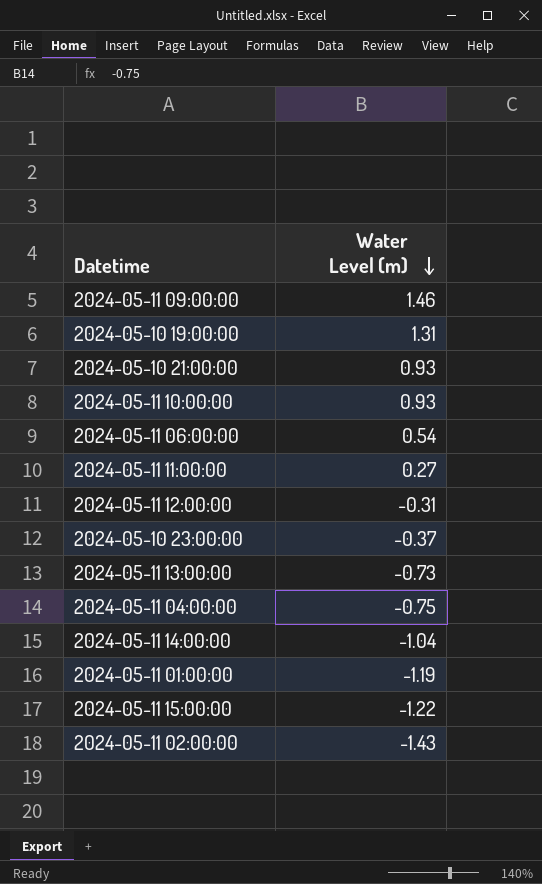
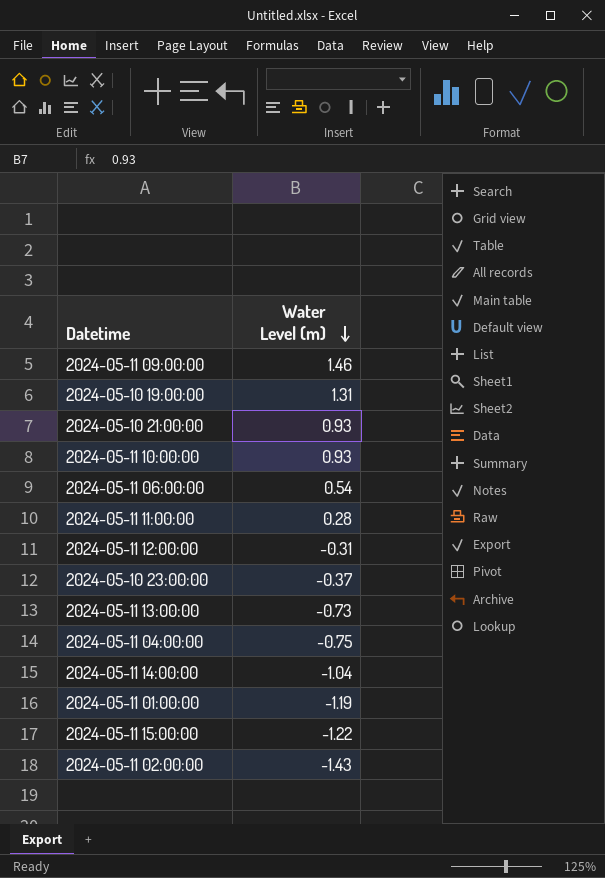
2024-05-11 11:00:00 | Water Level (m): 0.27 -> 0.28

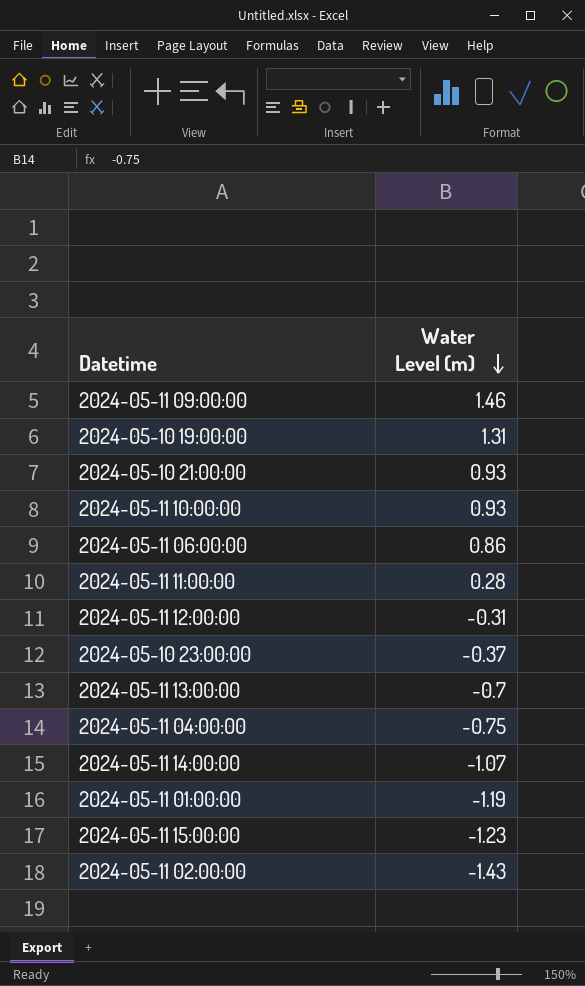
2024-05-11 06:00:00 | Water Level (m): 0.54 -> 0.86
2024-05-11 13:00:00 | Water Level (m): -0.73 -> -0.7
2024-05-11 14:00:00 | Water Level (m): -1.04 -> -1.07
2024-05-11 15:00:00 | Water Level (m): -1.22 -> -1.23

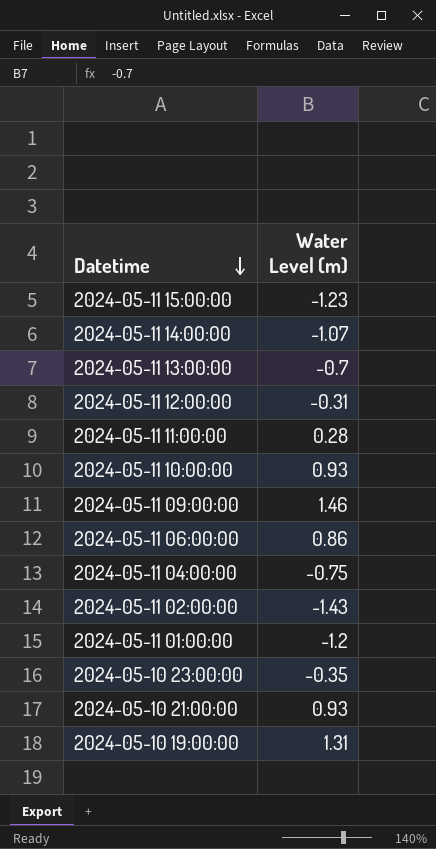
row order: Water Level (m) descending -> Datetime descending
2024-05-11 01:00:00 | Water Level (m): -1.19 -> -1.2
2024-05-10 23:00:00 | Water Level (m): -0.37 -> -0.35

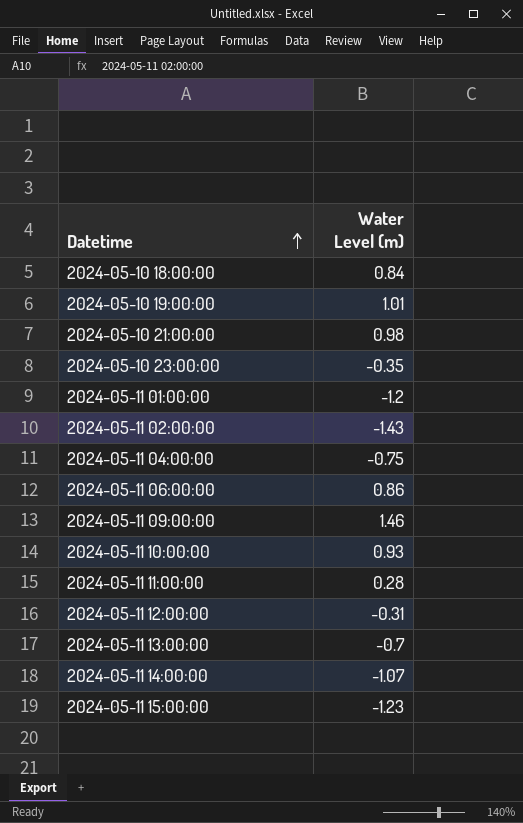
row order: Datetime descending -> Datetime ascending
row 2024-05-10 18:00:00: none -> 0.84
2024-05-10 19:00:00 | Water Level (m): 1.31 -> 1.01
2024-05-10 21:00:00 | Water Level (m): 0.93 -> 0.98

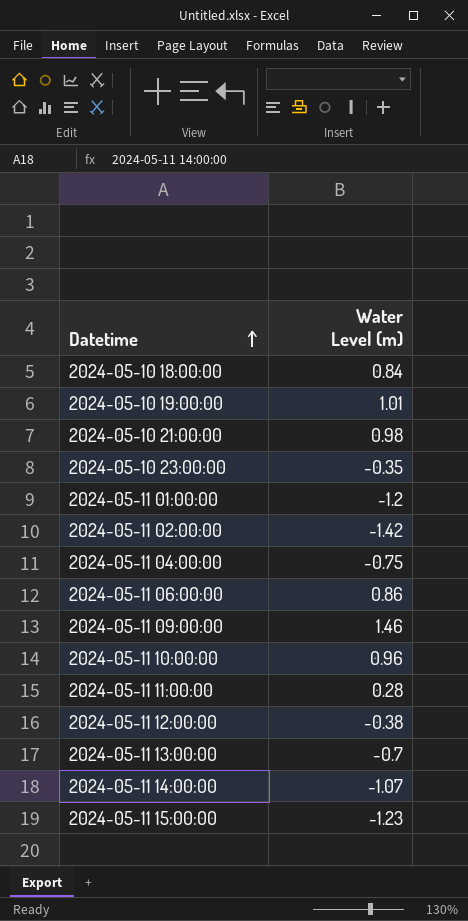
2024-05-11 02:00:00 | Water Level (m): -1.43 -> -1.42
2024-05-11 10:00:00 | Water Level (m): 0.93 -> 0.96
2024-05-11 12:00:00 | Water Level (m): -0.31 -> -0.38

